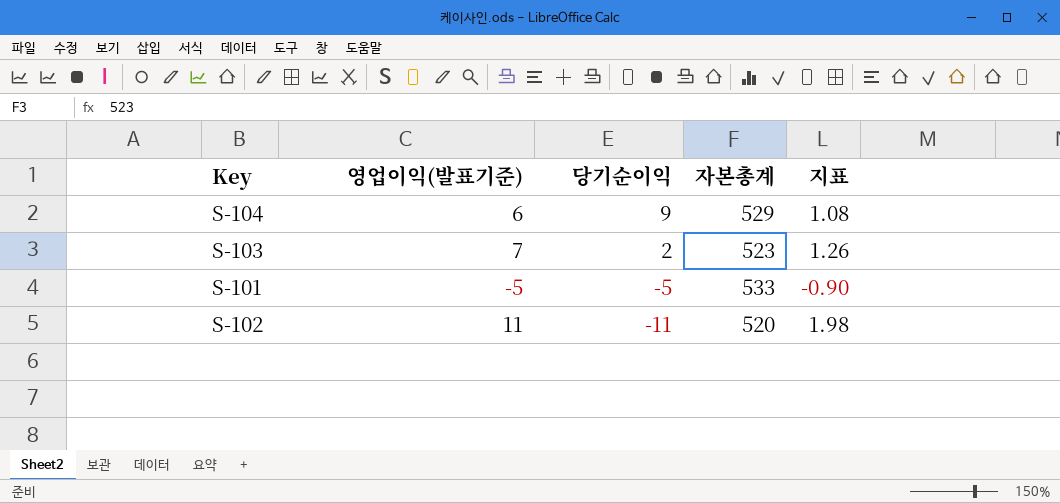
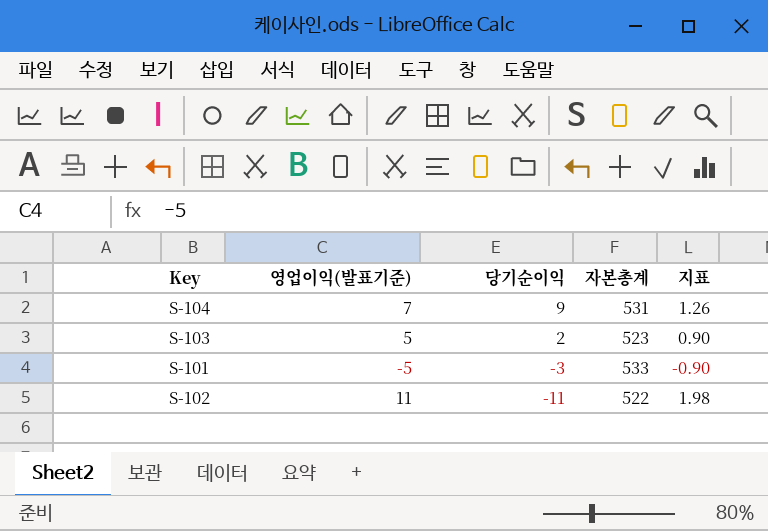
S-104 | 영업이익(발표기준): 6 -> 7
S-104 | 자본총계: 529 -> 531
S-104 | 지표: 1.08 -> 1.26
S-103 | 영업이익(발표기준): 7 -> 5
S-103 | 지표: 1.26 -> 0.90
S-101 | 당기순이익: -5 -> -3
S-102 | 자본총계: 520 -> 522

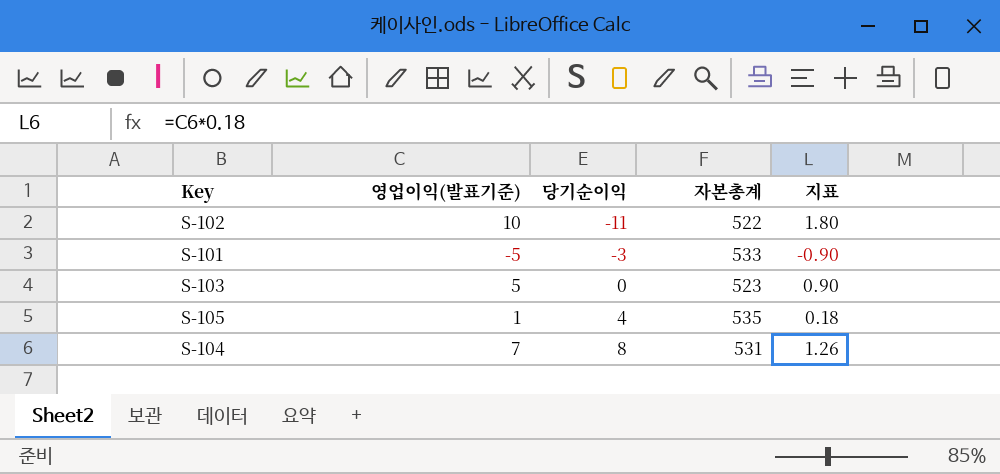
row order: 당기순이익 descending -> 당기순이익 ascending
S-102 | 영업이익(발표기준): 11 -> 10
S-102 | 지표: 1.98 -> 1.80
S-103 | 당기순이익: 2 -> 0
row S-105: none -> 1 | 4 | 535 | 0.18
S-104 | 당기순이익: 9 -> 8

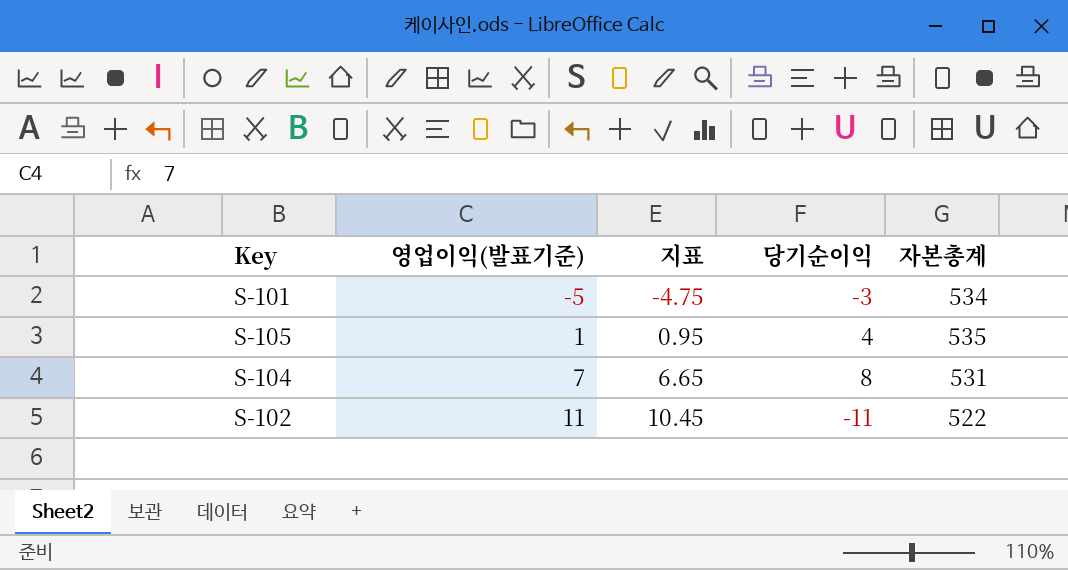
row order: 당기순이익 ascending -> 영업이익(발표기준) ascending
column 지표 | formula: [영업이익(발표기준)] * 0.18 -> [영업이익(발표기준)] * 0.95
column 지표 | position: 5 -> 3
row S-103: 5 | 0 | 523 | 0.90 -> none
S-101 | 자본총계: 533 -> 534
S-102 | 영업이익(발표기준): 10 -> 11

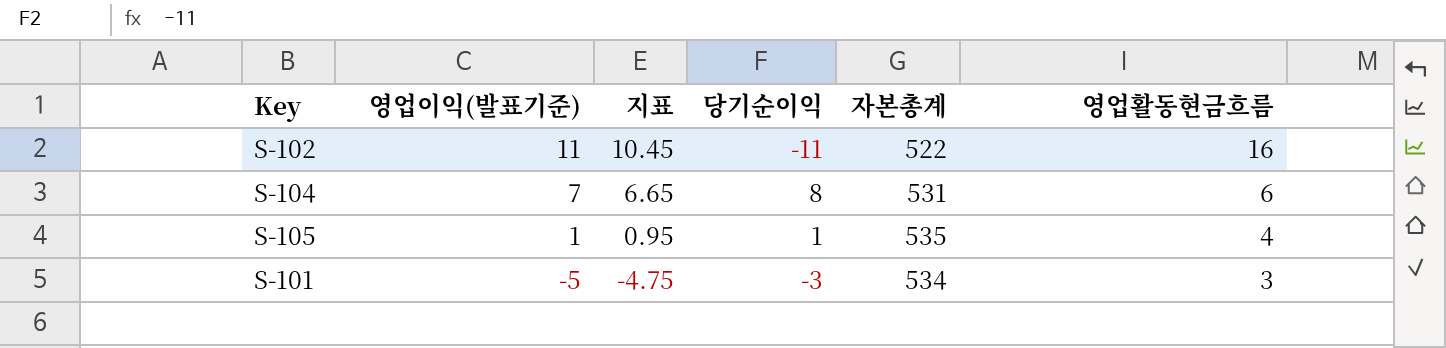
row order: 영업이익(발표기준) ascending -> 영업이익(발표기준) descending
column 영업활동현금흐름 | position: none -> 6
S-105 | 당기순이익: 4 -> 1

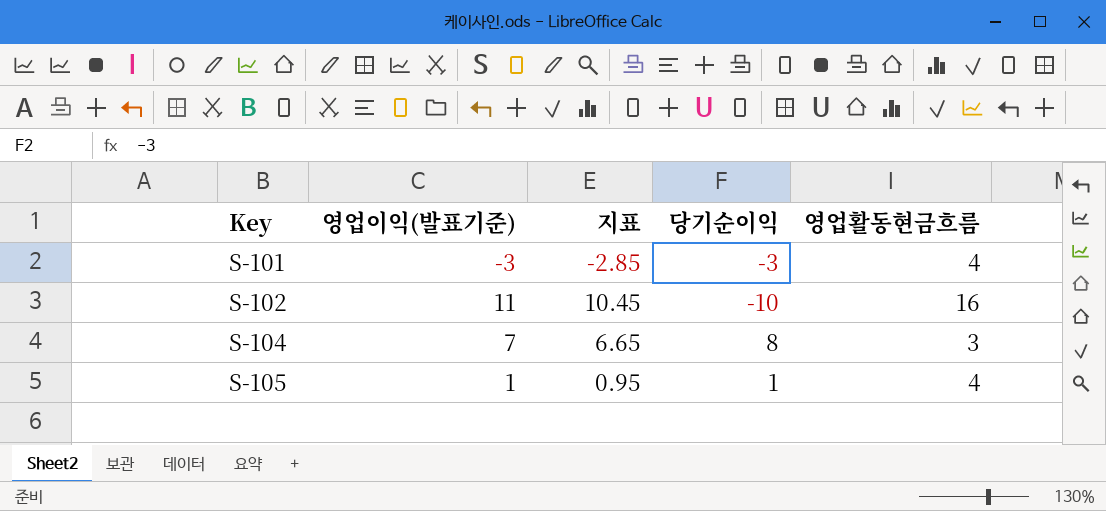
row order: 영업이익(발표기준) descending -> Key ascending
column 자본총계 | position: 5 -> none
S-101 | 영업이익(발표기준): -5 -> -3
S-101 | 지표: -4.75 -> -2.85
S-101 | 영업활동현금흐름: 3 -> 4
S-102 | 당기순이익: -11 -> -10
S-104 | 영업활동현금흐름: 6 -> 3

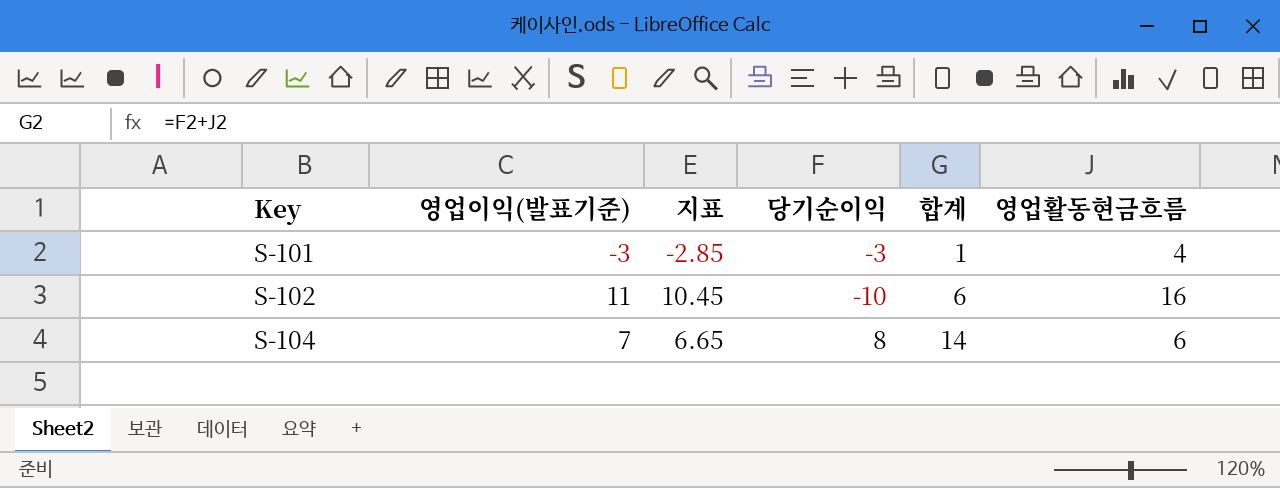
column 합계 | formula: none -> [당기순이익] + [영업활동현금흐름]
row S-105: 1 | 0.95 | 1 | 4 -> none
S-104 | 영업활동현금흐름: 3 -> 6

